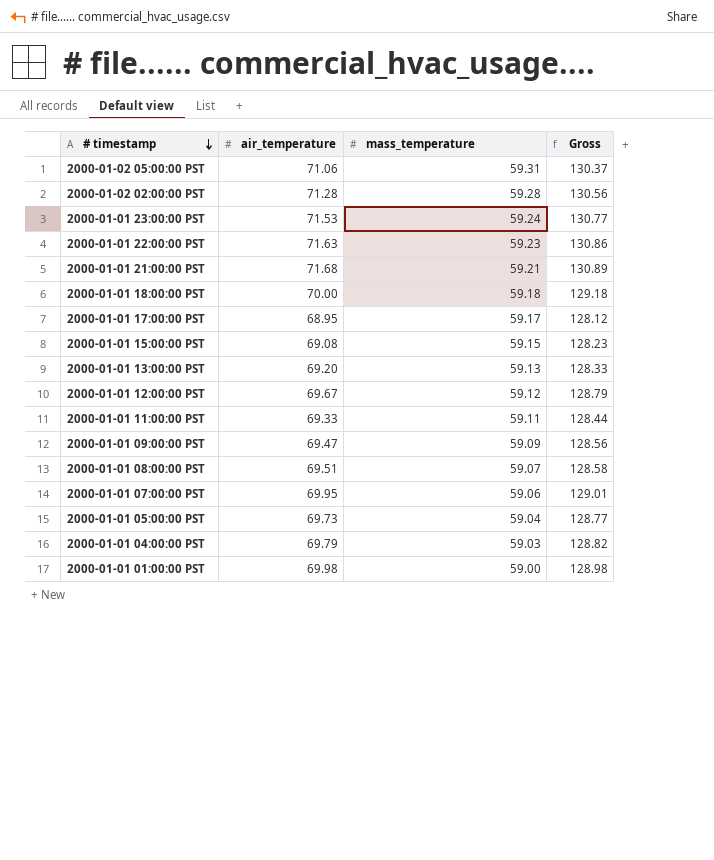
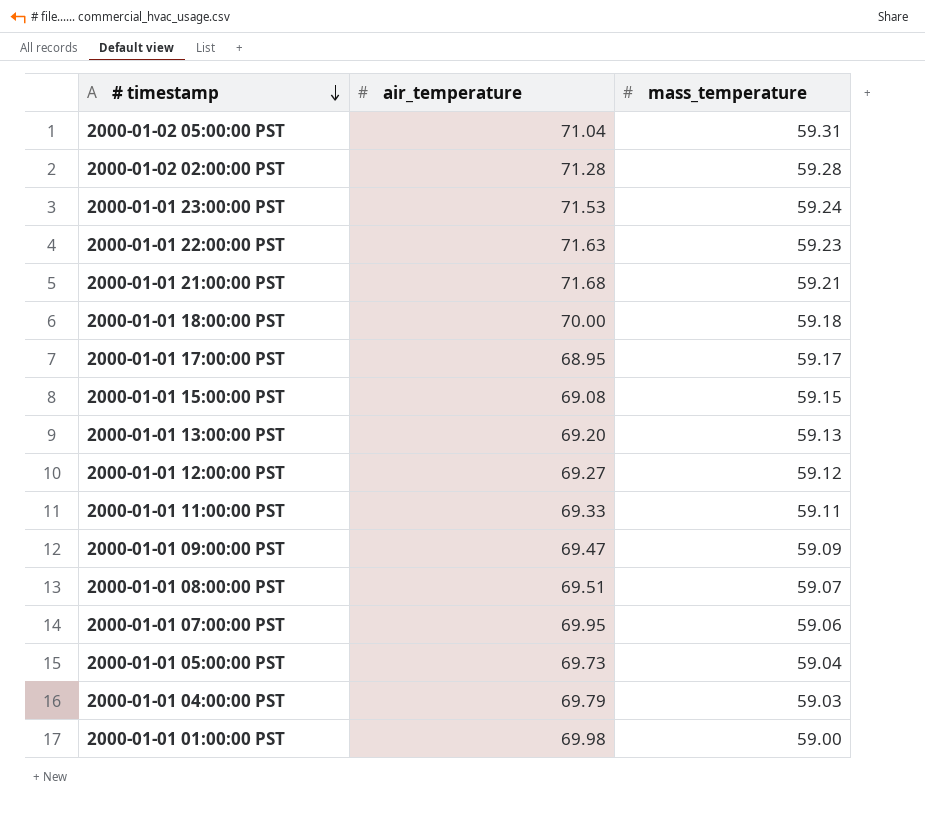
column Gross | formula: [air_temperature] + [mass_temperature] -> none
2000-01-02 05:00:00 PST | air_temperature: 71.06 -> 71.04
2000-01-01 12:00:00 PST | air_temperature: 69.67 -> 69.27

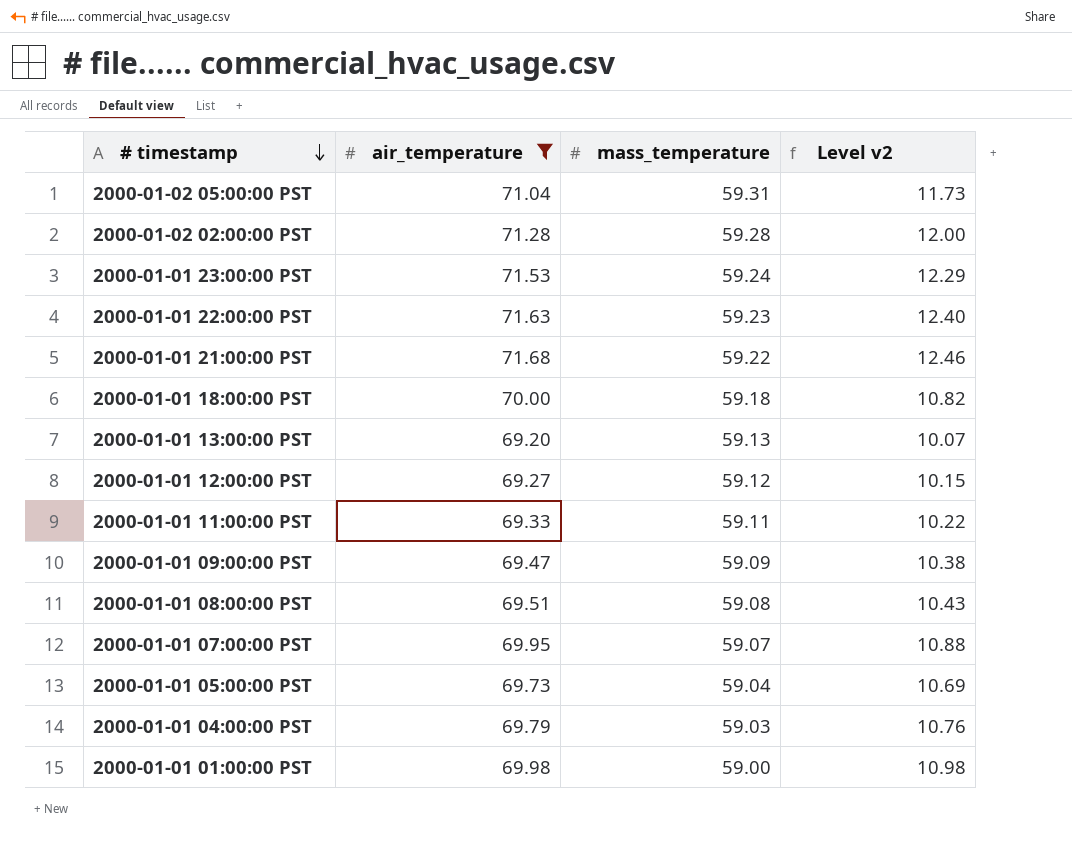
filter: none -> air_temperature >= 69.20
column Level v2 | formula: none -> [air_temperature] - [mass_temperature]
2000-01-01 21:00:00 PST | mass_temperature: 59.21 -> 59.22
2000-01-01 08:00:00 PST | mass_temperature: 59.07 -> 59.08
2000-01-01 07:00:00 PST | mass_temperature: 59.06 -> 59.07

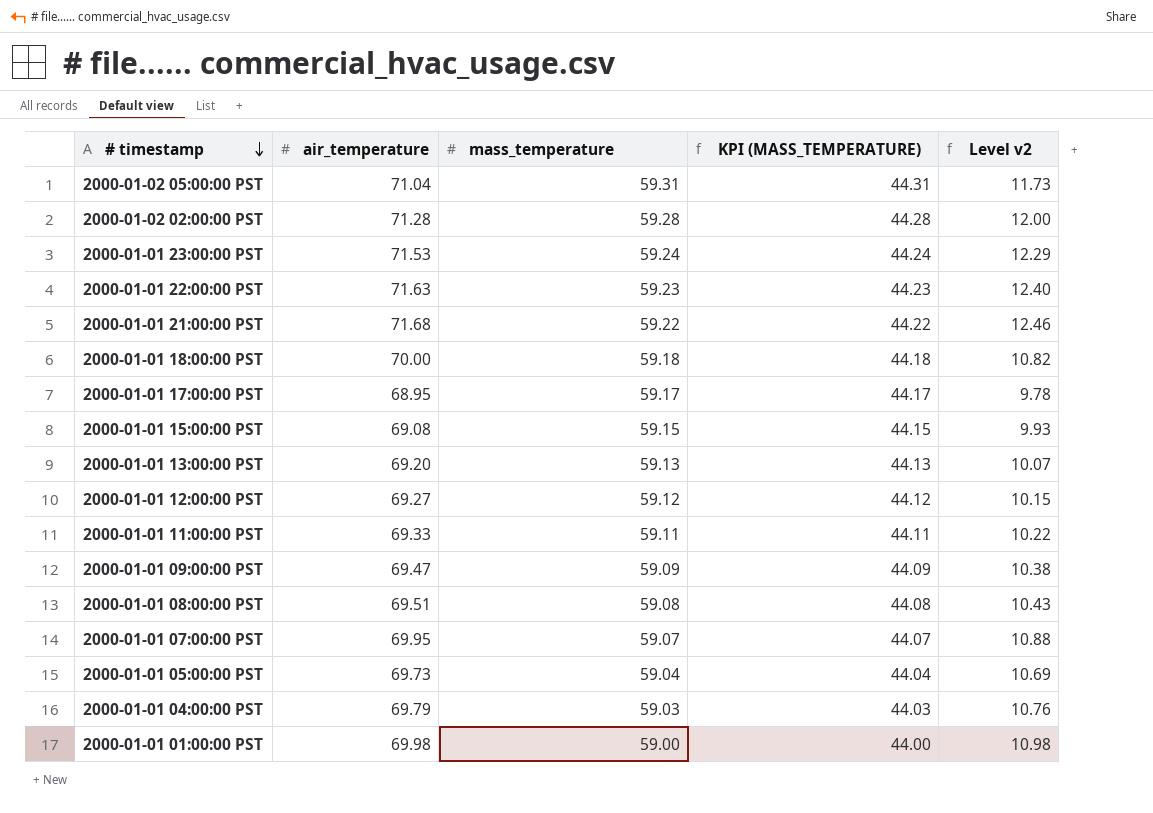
filter: air_temperature >= 69.20 -> none
column KPI (MASS_TEMPERATURE) | formula: none -> [mass_temperature] - 15

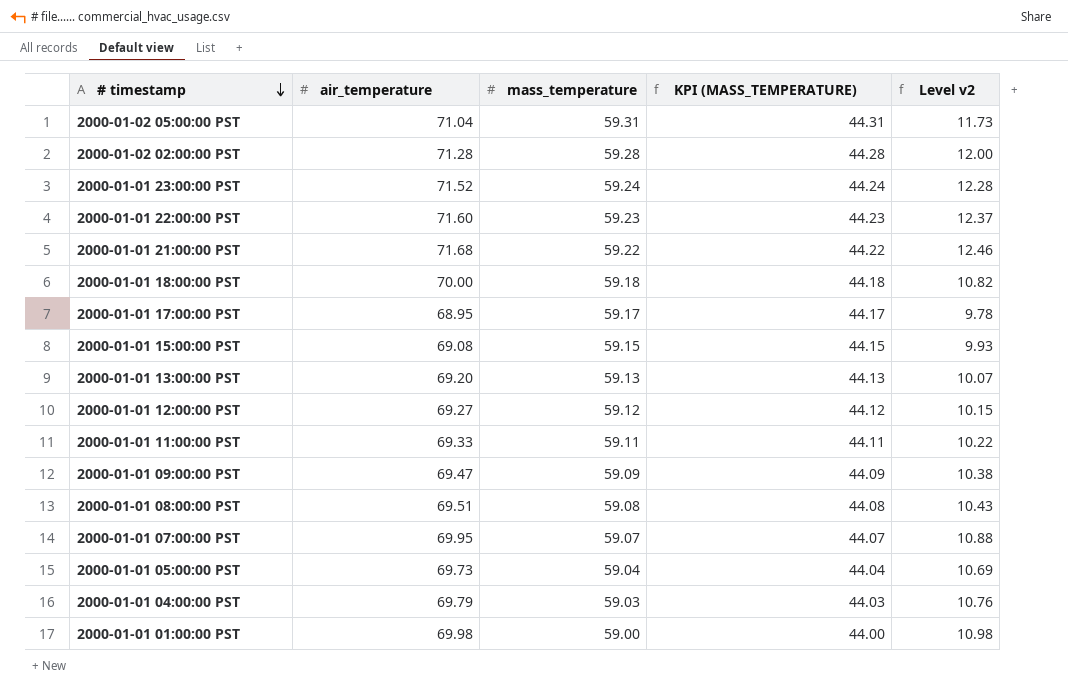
2000-01-01 23:00:00 PST | air_temperature: 71.53 -> 71.52
2000-01-01 23:00:00 PST | Level v2: 12.29 -> 12.28
2000-01-01 22:00:00 PST | air_temperature: 71.63 -> 71.60
2000-01-01 22:00:00 PST | Level v2: 12.40 -> 12.37

